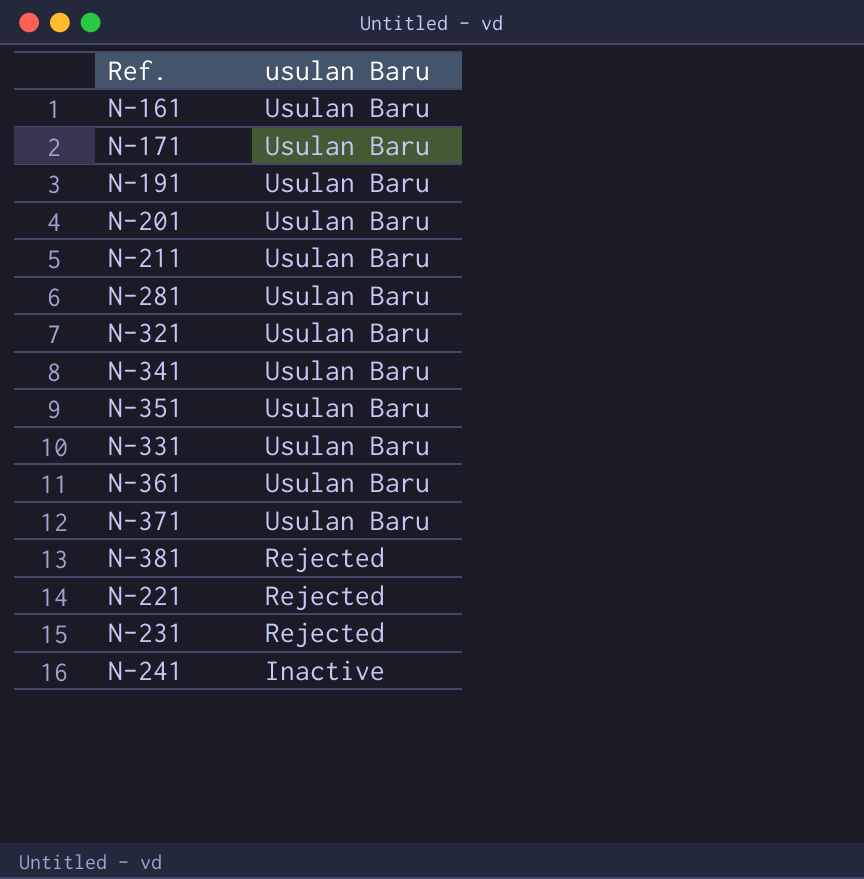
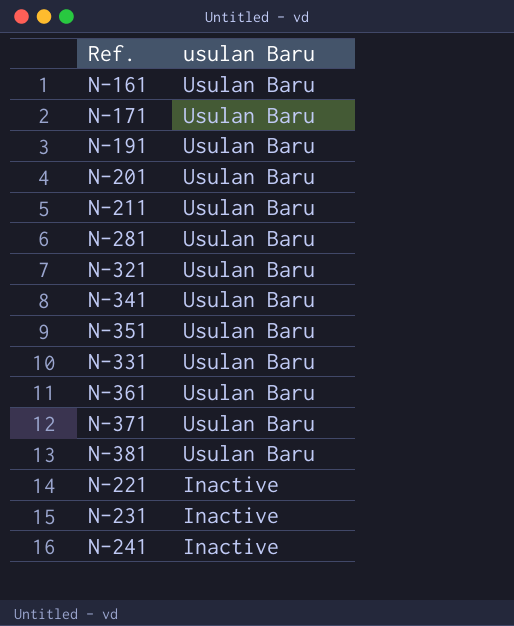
N-381 | usulan Baru: Rejected -> Usulan Baru
N-221 | usulan Baru: Rejected -> Inactive
N-231 | usulan Baru: Rejected -> Inactive

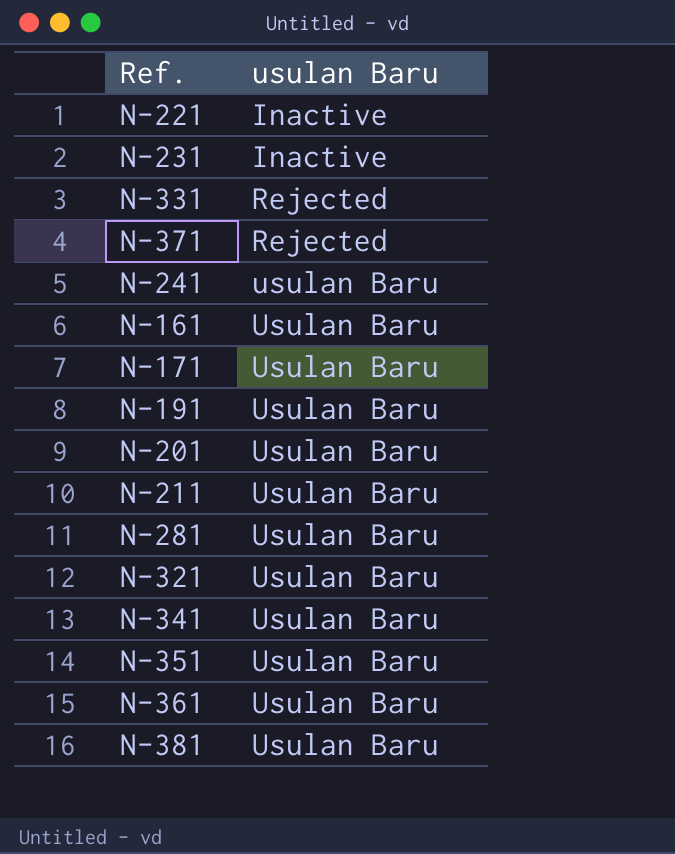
row order: usulan Baru descending -> usulan Baru ascending
N-331 | usulan Baru: Usulan Baru -> Rejected
N-371 | usulan Baru: Usulan Baru -> Rejected
N-241 | usulan Baru: Inactive -> usulan Baru

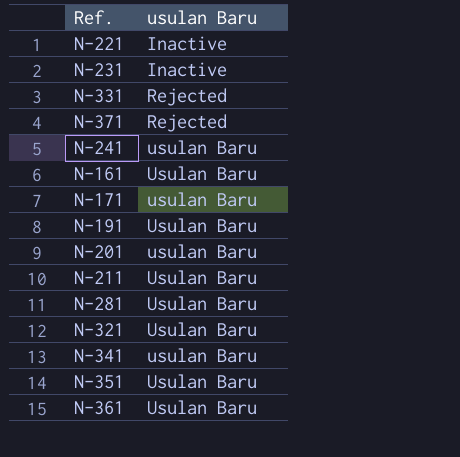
row N-381: Usulan Baru -> none
N-171 | usulan Baru: Usulan Baru -> usulan Baru
N-201 | usulan Baru: Usulan Baru -> usulan Baru
N-341 | usulan Baru: Usulan Baru -> usulan Baru

